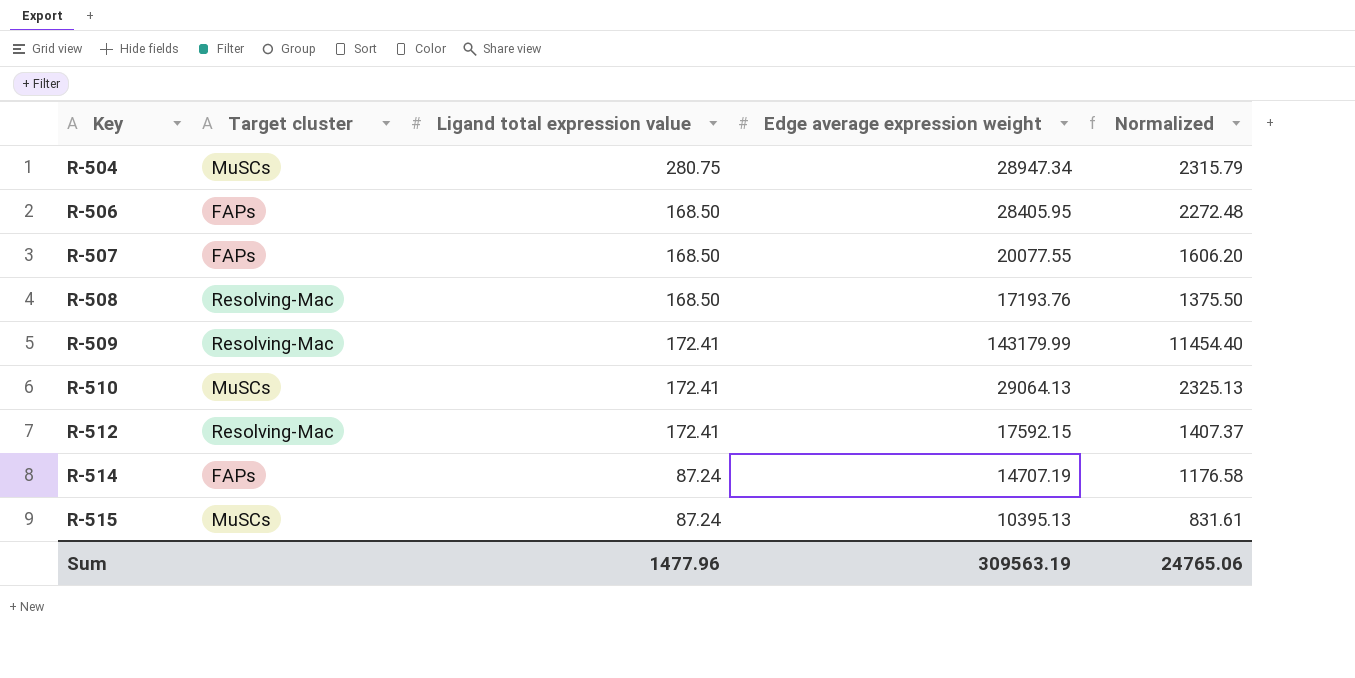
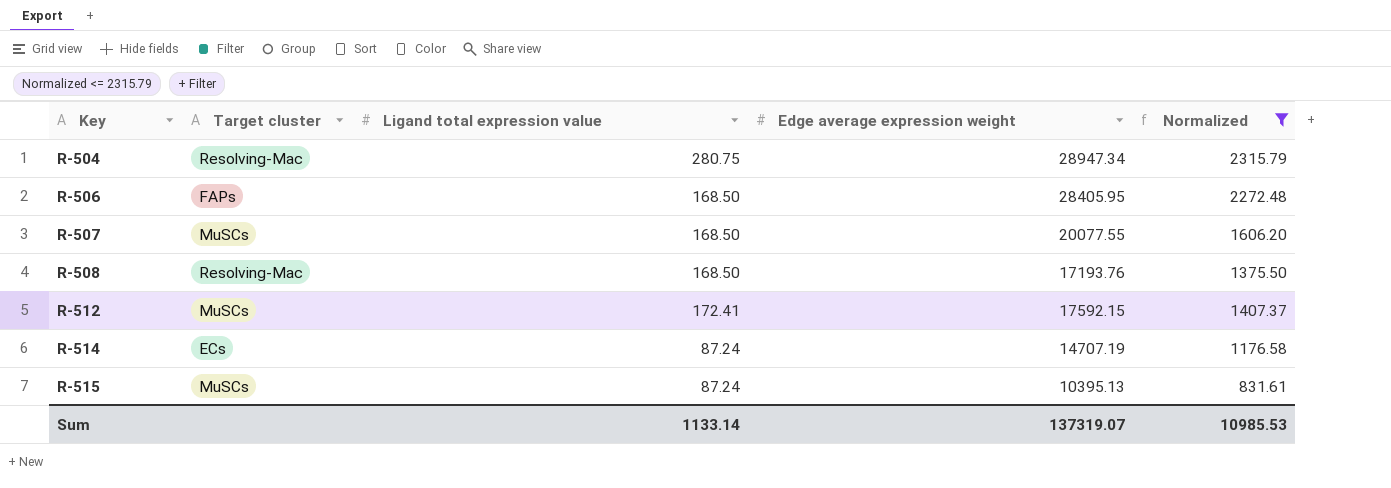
filter: none -> Normalized <= 2315.79
R-504 | Target cluster: MuSCs -> Resolving-Mac
R-507 | Target cluster: FAPs -> MuSCs
R-512 | Target cluster: Resolving-Mac -> MuSCs
R-514 | Target cluster: FAPs -> ECs
Sum | Ligand total expression value: 1477.96 -> 1133.14
Sum | Edge average expression weight: 309563.19 -> 137319.07
Sum | Normalized: 24765.06 -> 10985.53

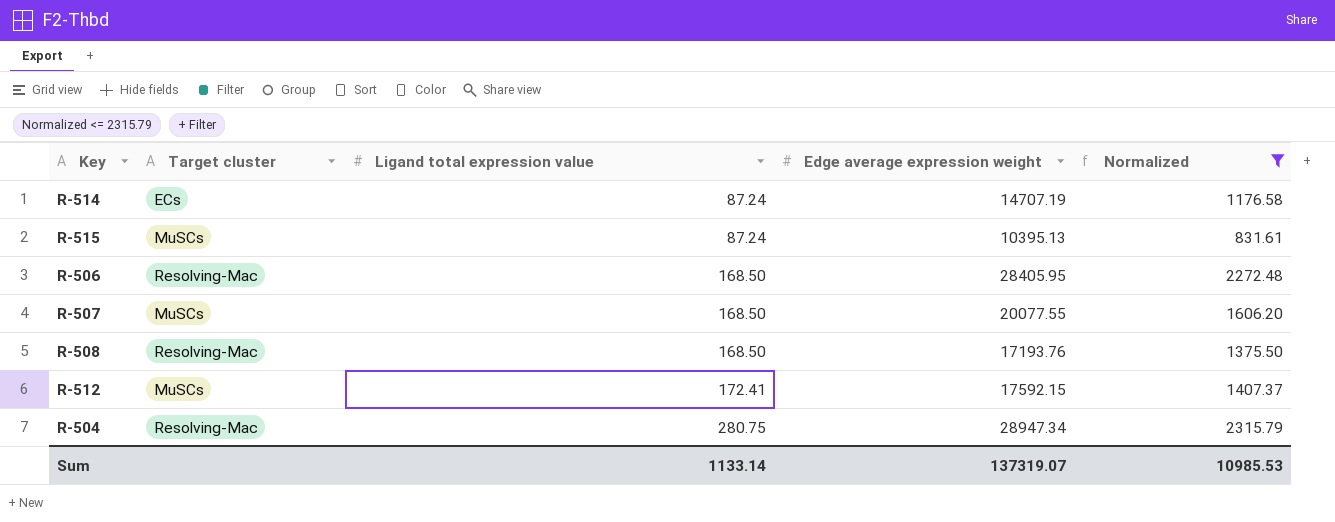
row order: Key ascending -> Ligand total expression value ascending
R-506 | Target cluster: FAPs -> Resolving-Mac

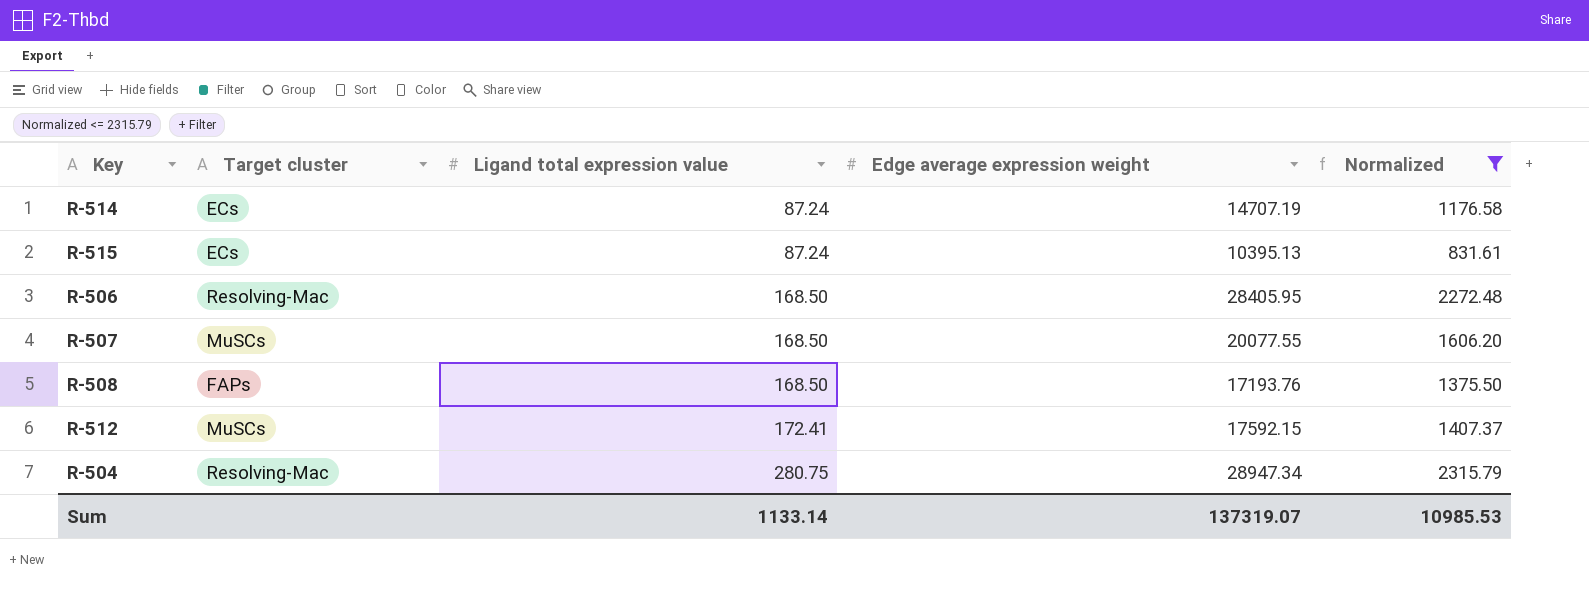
R-515 | Target cluster: MuSCs -> ECs
R-508 | Target cluster: Resolving-Mac -> FAPs

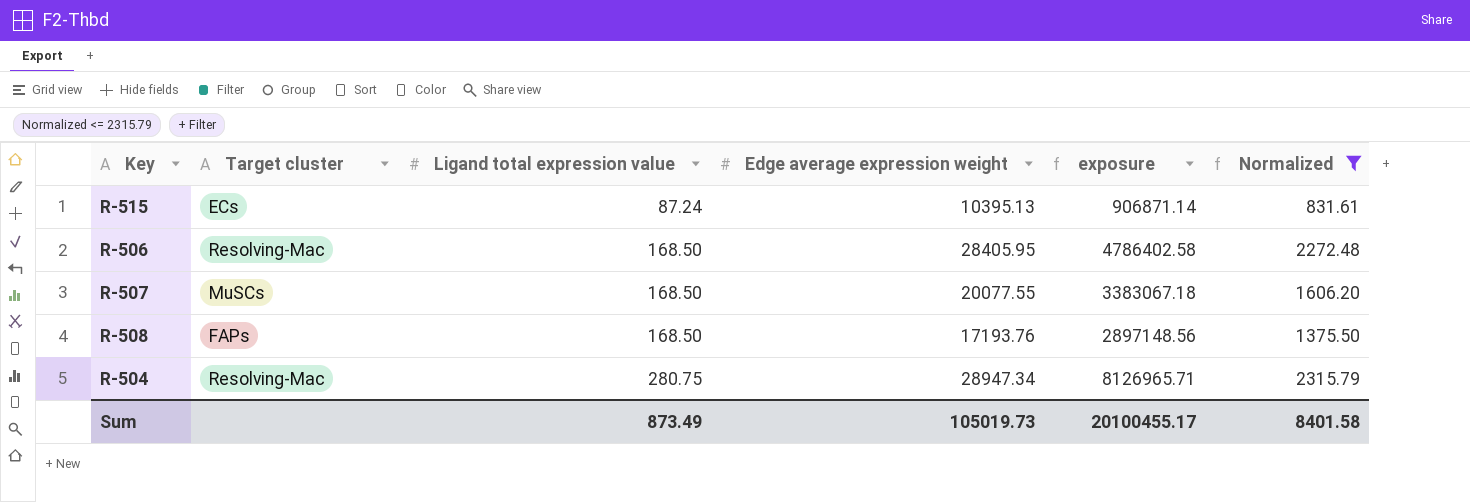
column exposure | formula: none -> [Ligand total expression value] * [Edge average expression weight]
row R-514: ECs | 87.24 | 14707.19 | 1176.58 -> none
row R-512: MuSCs | 172.41 | 17592.15 | 1407.37 -> none
Sum | Ligand total expression value: 1133.14 -> 873.49
Sum | Edge average expression weight: 137319.07 -> 105019.73
Sum | Normalized: 10985.53 -> 8401.58

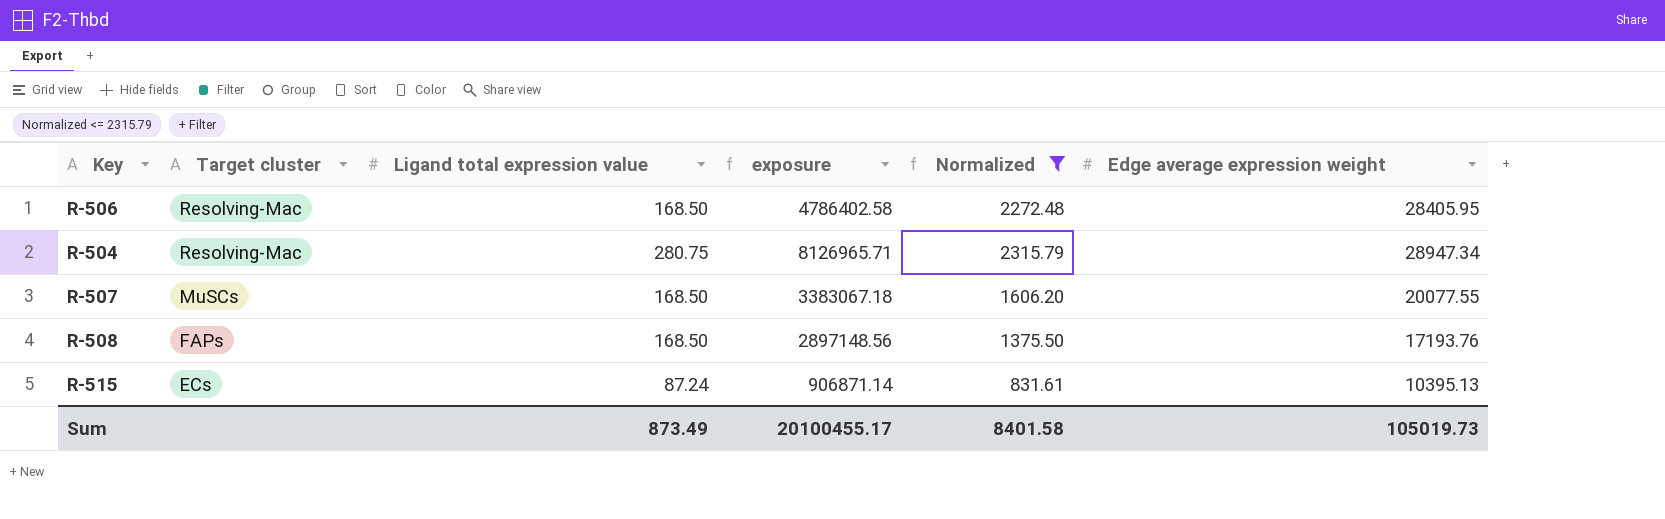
row order: Ligand total expression value ascending -> Target cluster descending
column Edge average expression weight | position: 4 -> 6

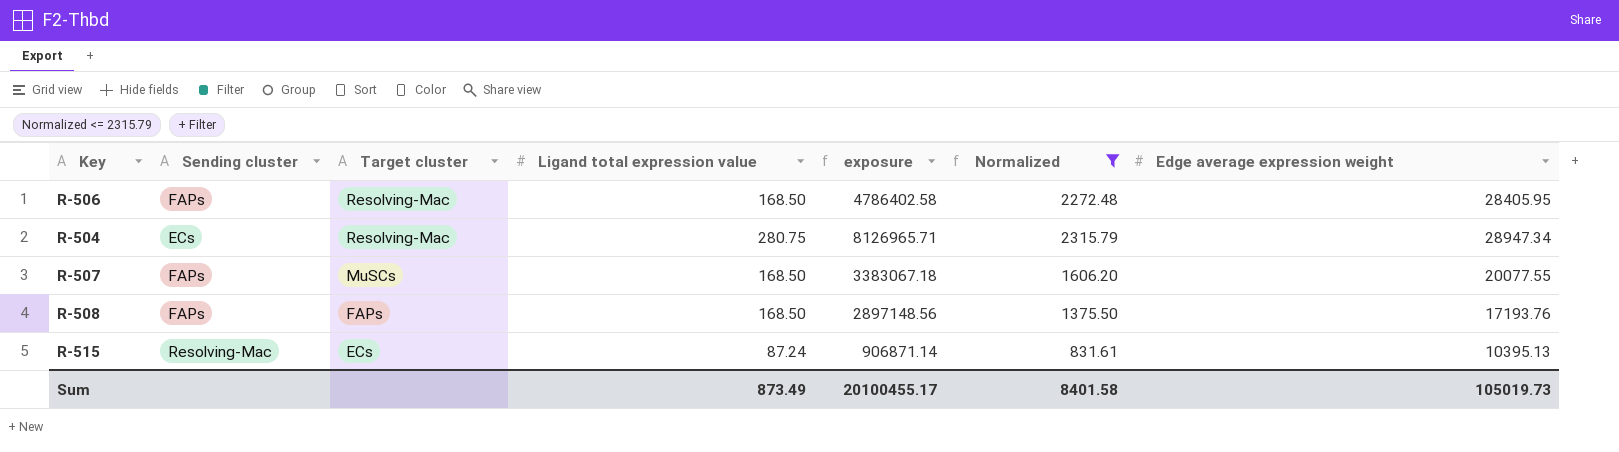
column Sending cluster | position: none -> 2

